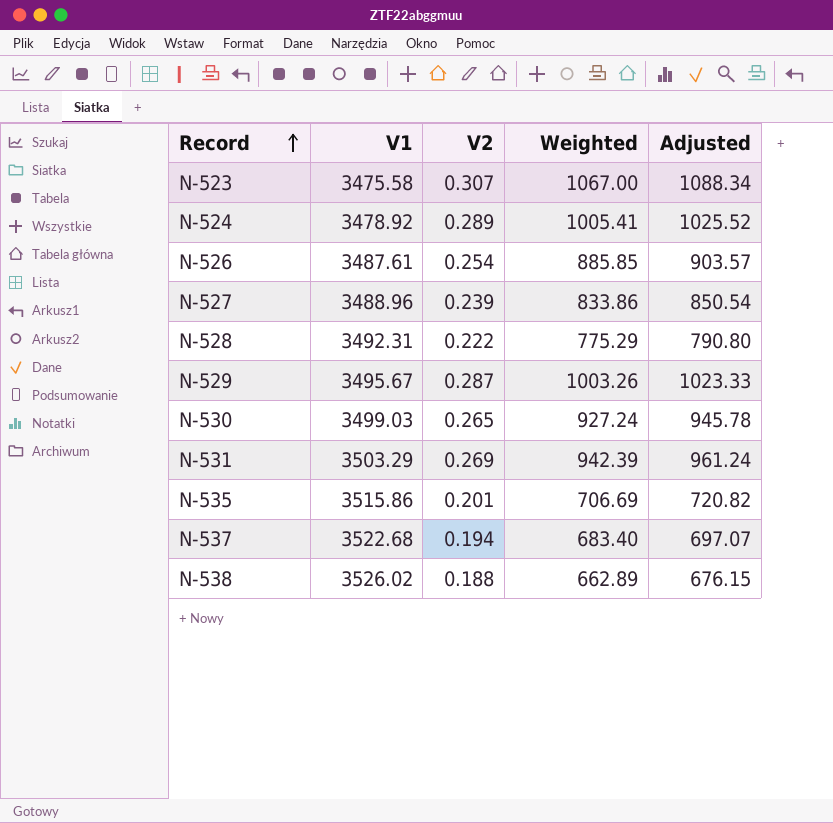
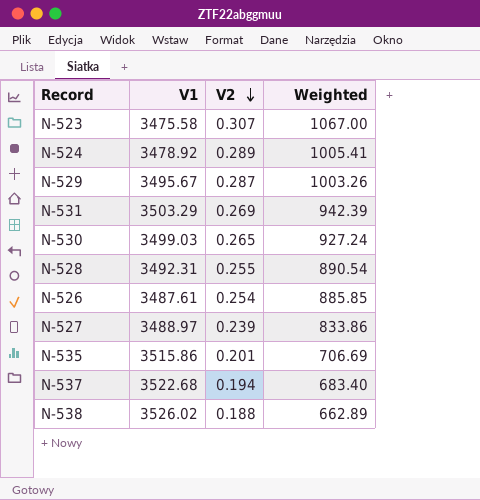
row order: Record ascending -> V2 descending
column Adjusted | formula: [Weighted] * 1.02 -> none
N-528 | V2: 0.222 -> 0.255
N-528 | Weighted: 775.29 -> 890.54
N-527 | V1: 3488.96 -> 3488.97

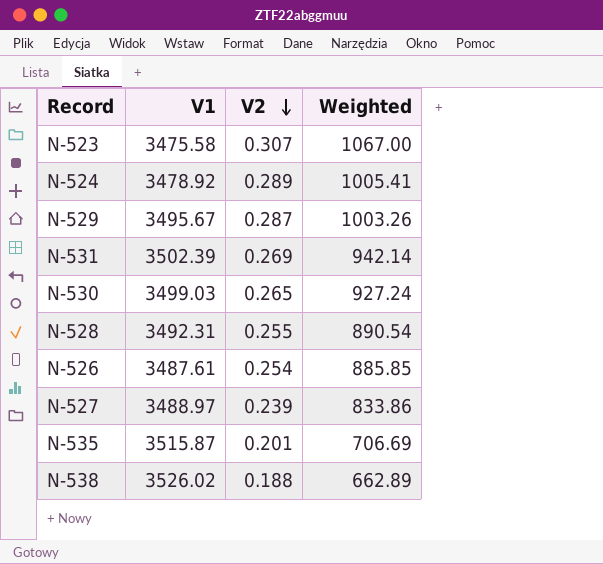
row N-537: 3522.68 | 0.194 | 683.40 -> none
N-531 | V1: 3503.29 -> 3502.39
N-531 | Weighted: 942.39 -> 942.14
N-535 | V1: 3515.86 -> 3515.87

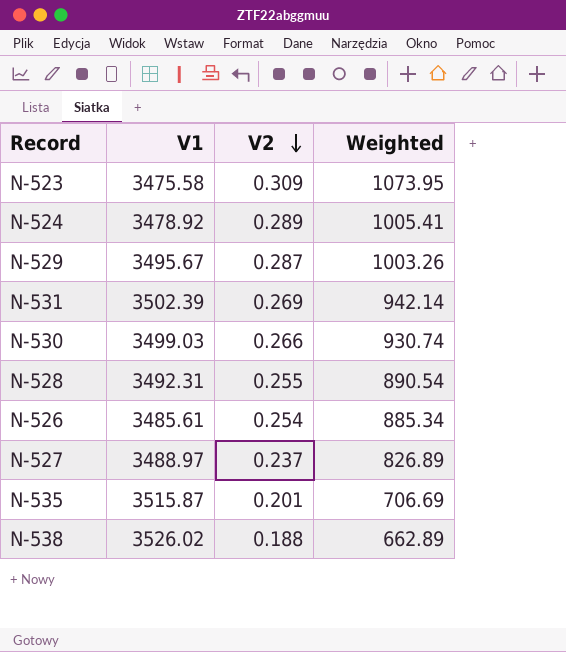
N-523 | V2: 0.307 -> 0.309
N-523 | Weighted: 1067.00 -> 1073.95
N-530 | V2: 0.265 -> 0.266
N-530 | Weighted: 927.24 -> 930.74
N-526 | V1: 3487.61 -> 3485.61
N-526 | Weighted: 885.85 -> 885.34
N-527 | V2: 0.239 -> 0.237
N-527 | Weighted: 833.86 -> 826.89

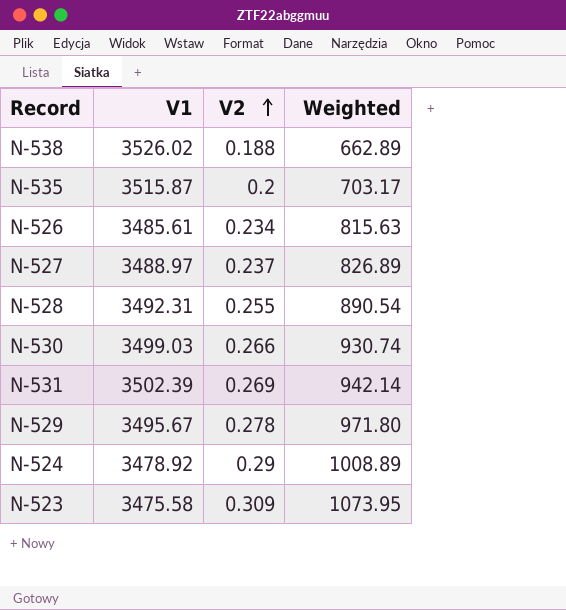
row order: V2 descending -> V2 ascending
N-535 | V2: 0.201 -> 0.2
N-535 | Weighted: 706.69 -> 703.17
N-526 | V2: 0.254 -> 0.234
N-526 | Weighted: 885.34 -> 815.63
N-529 | V2: 0.287 -> 0.278
N-529 | Weighted: 1003.26 -> 971.80
N-524 | V2: 0.289 -> 0.29
N-524 | Weighted: 1005.41 -> 1008.89

